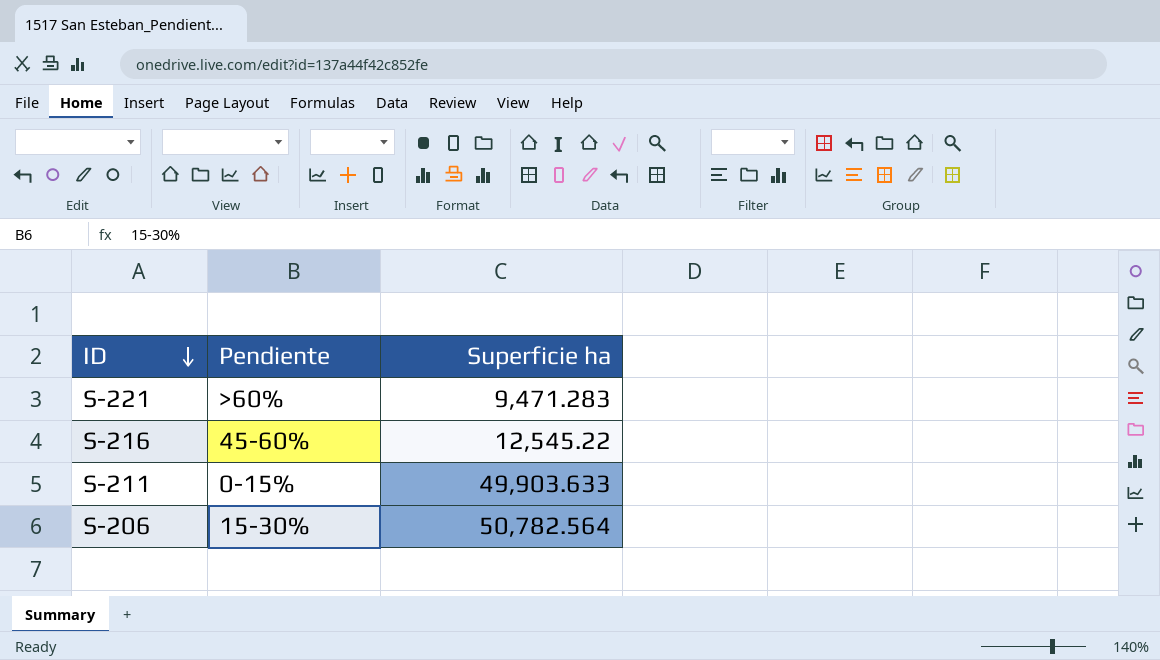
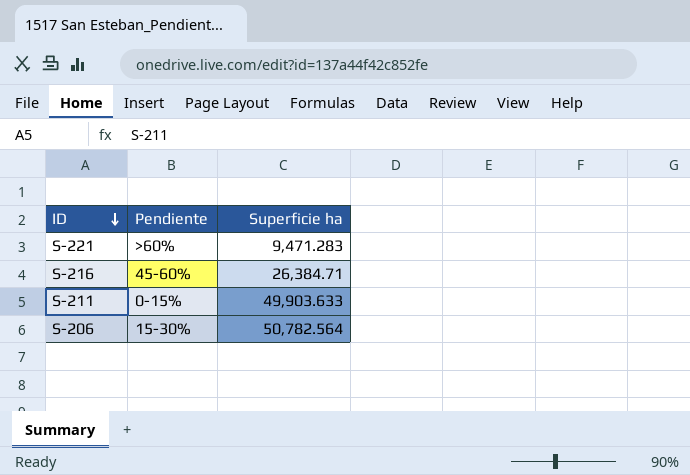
S-216 | Superficie ha: 12,545.22 -> 26,384.71

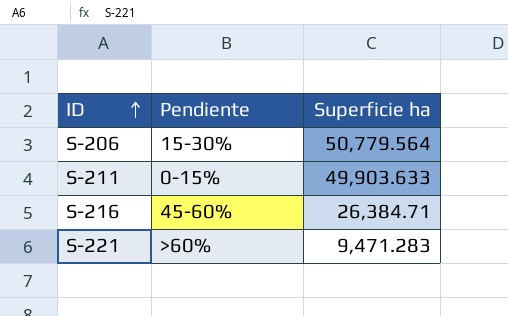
row order: ID descending -> ID ascending
S-206 | Superficie ha: 50,782.564 -> 50,779.564

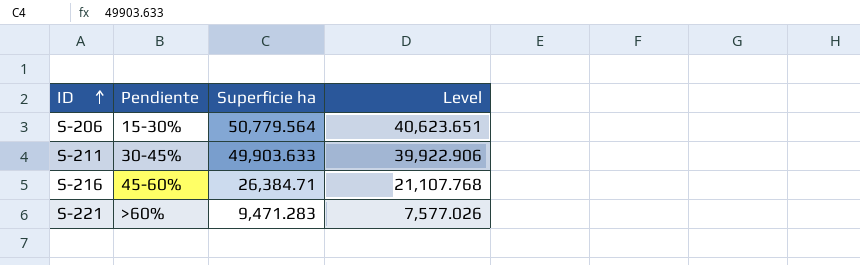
column Level | formula: none -> [Superficie ha] * 0.8
S-211 | Pendiente: 0-15% -> 30-45%

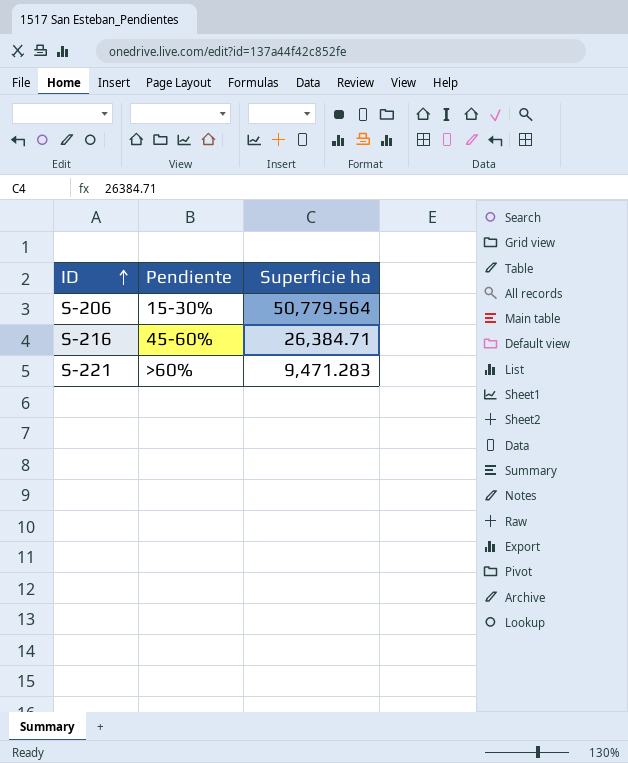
column Level | formula: [Superficie ha] * 0.8 -> none
row S-211: 30-45% | 49,903.633 | 39,922.906 -> none

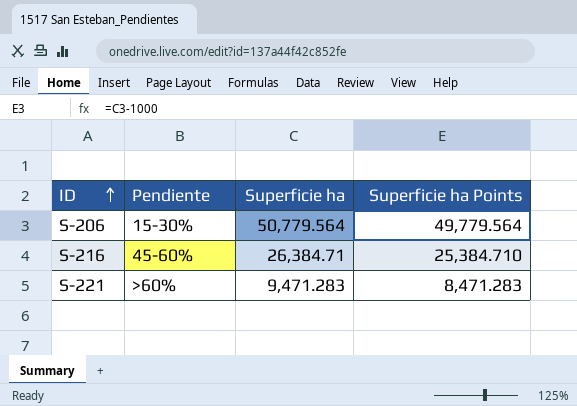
column Superficie ha Points | formula: none -> [Superficie ha] - 1000

